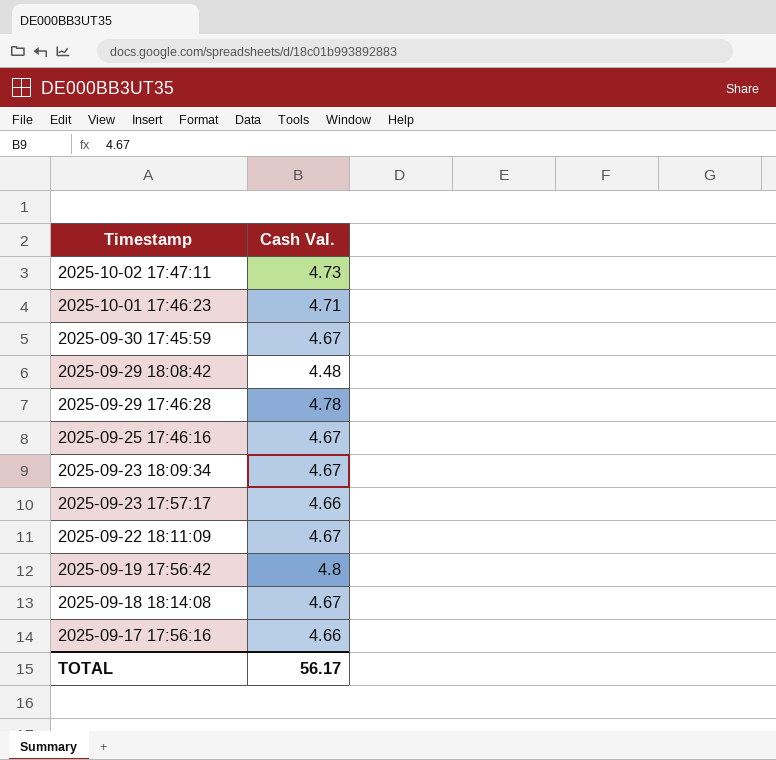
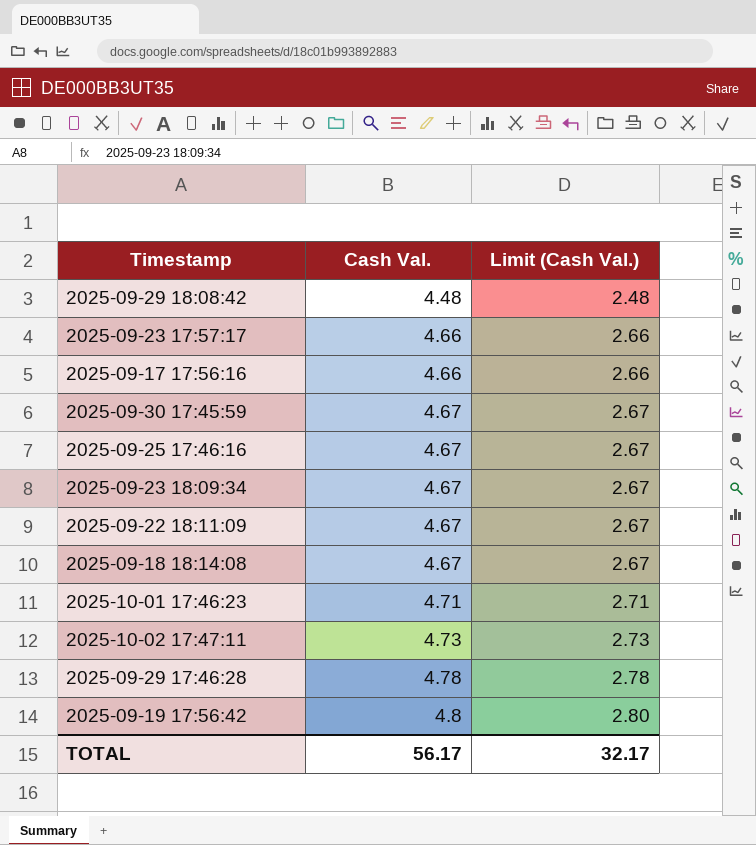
row order: Timestamp descending -> Cash Val. ascending
column Limit (Cash Val.) | formula: none -> [Cash Val.] - 2

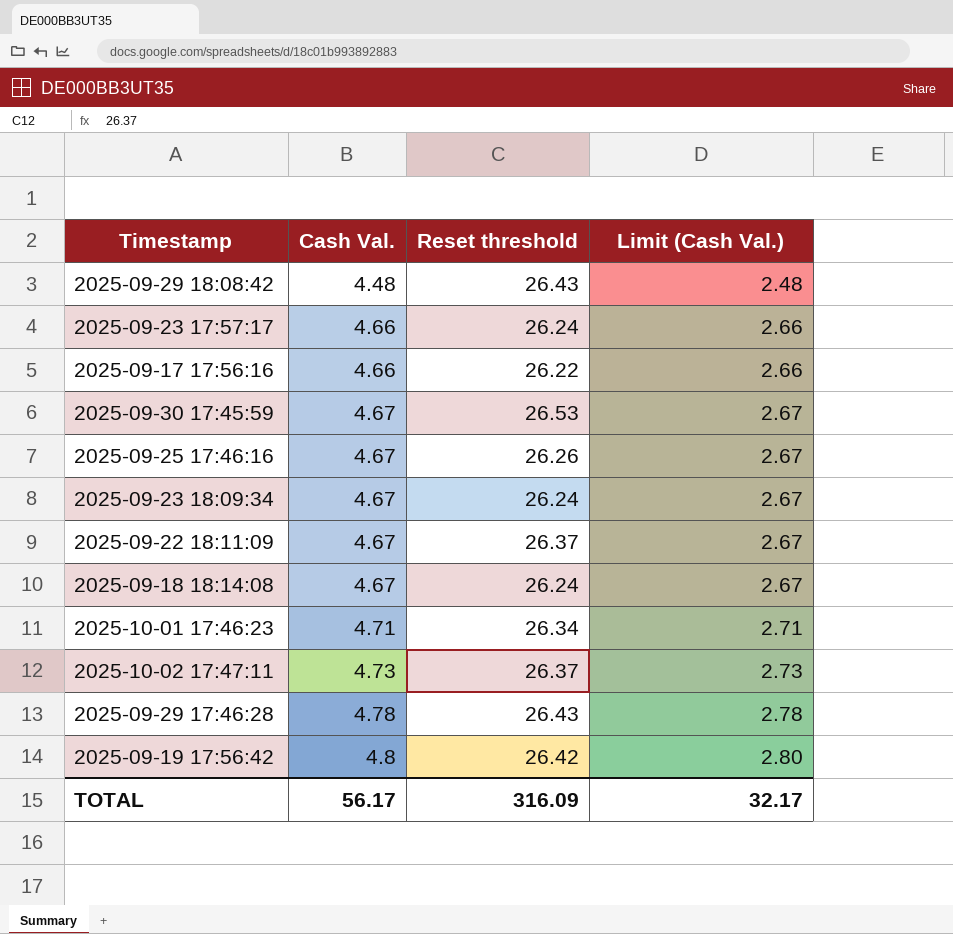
column Reset threshold | position: none -> 3

